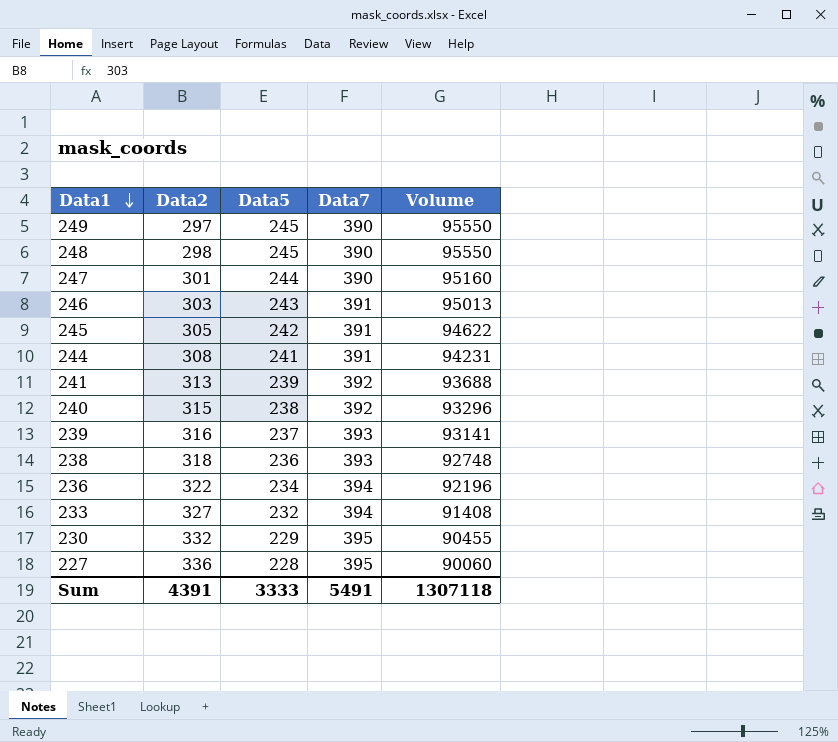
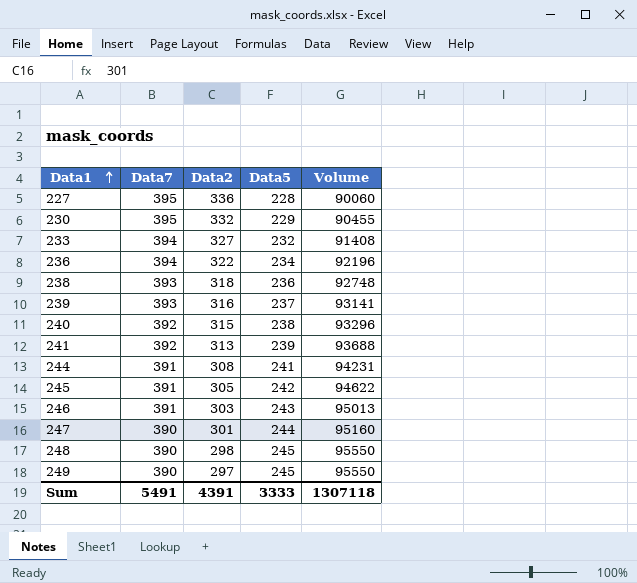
row order: Data1 descending -> Data1 ascending
column Data7 | position: 4 -> 2

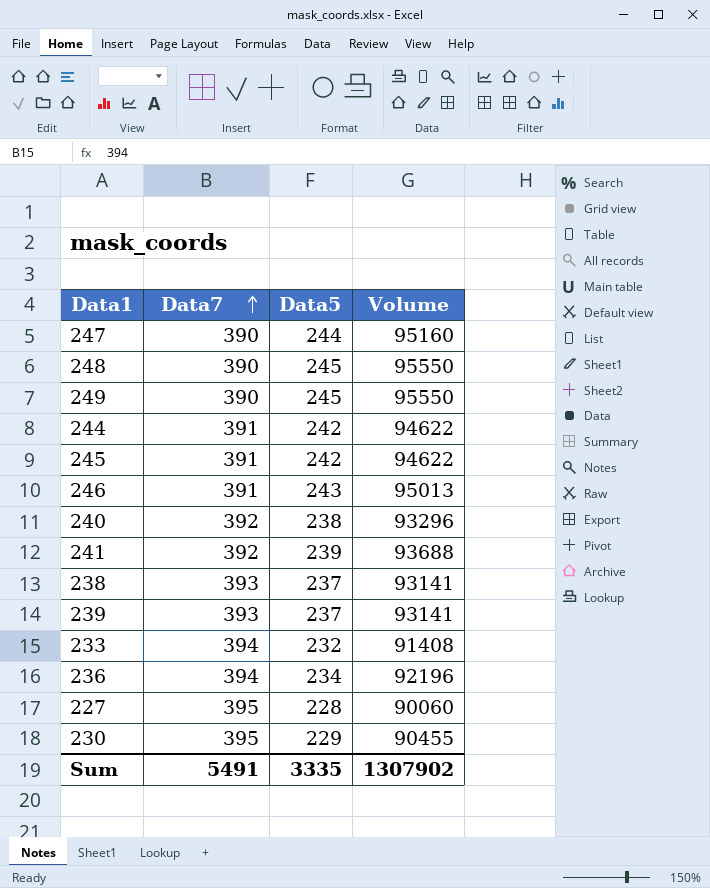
row order: Data1 ascending -> Data7 ascending
column Data2 | position: 3 -> none
244 | Data5: 241 -> 242
244 | Volume: 94231 -> 94622
238 | Data5: 236 -> 237
238 | Volume: 92748 -> 93141
Sum | Data5: 3333 -> 3335
Sum | Volume: 1307118 -> 1307902

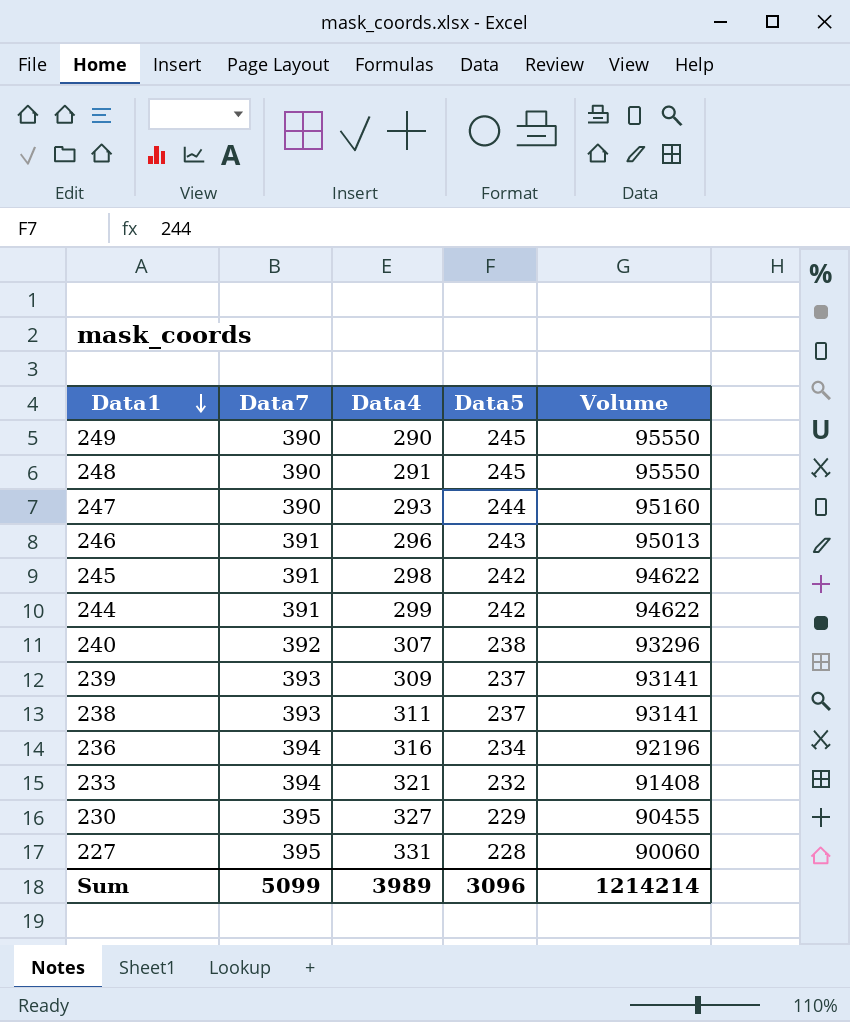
row order: Data7 ascending -> Data1 descending
column Data4 | position: none -> 3
row 241: 392 | 239 | 93688 -> none
Sum | Data7: 5491 -> 5099
Sum | Data5: 3335 -> 3096
Sum | Volume: 1307902 -> 1214214

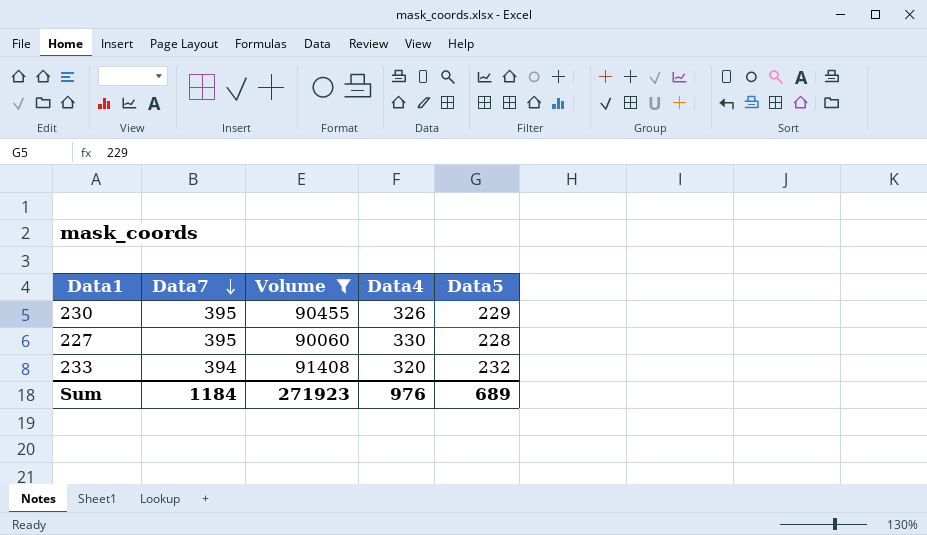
filter: none -> Volume <= 91408
row order: Data1 descending -> Data7 descending
column Volume | position: 5 -> 3
230 | Data4: 327 -> 326
227 | Data4: 331 -> 330
233 | Data4: 321 -> 320
Sum | Data7: 5099 -> 1184
Sum | Volume: 1214214 -> 271923
Sum | Data4: 3989 -> 976
Sum | Data5: 3096 -> 689

